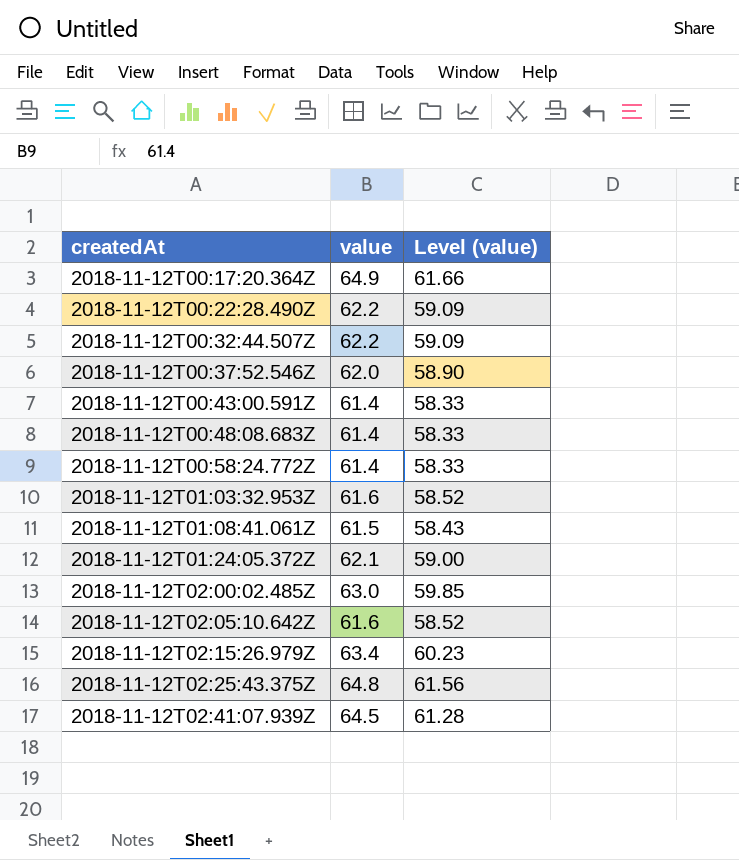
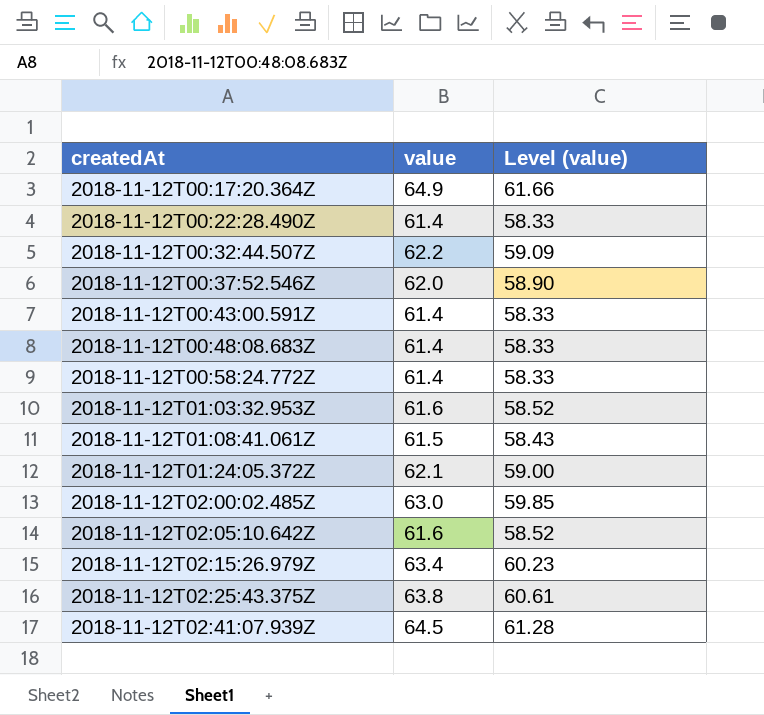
2018-11-12T00:22:28.490Z | value: 62.2 -> 61.4
2018-11-12T00:22:28.490Z | Level (value): 59.09 -> 58.33
2018-11-12T02:25:43.375Z | value: 64.8 -> 63.8
2018-11-12T02:25:43.375Z | Level (value): 61.56 -> 60.61

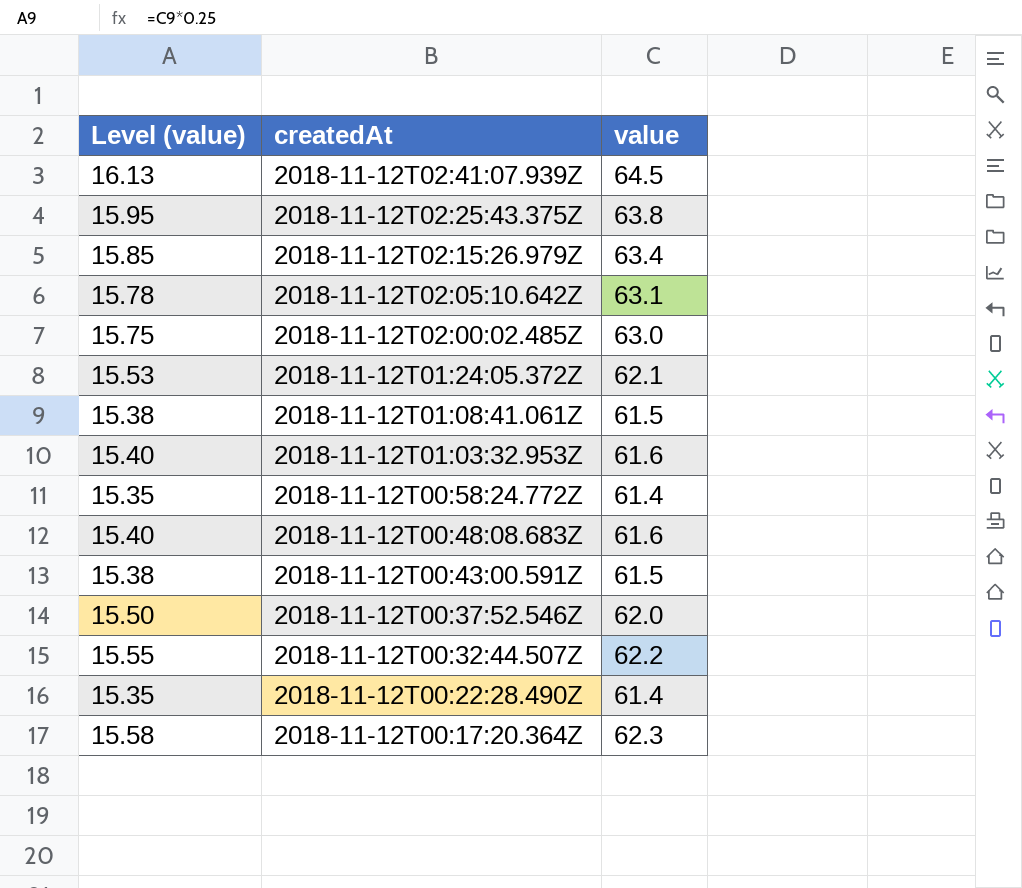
row order: createdAt ascending -> createdAt descending
column Level (value) | formula: [value] * 0.95 -> [value] * 0.25
column Level (value) | position: 3 -> 1
2018-11-12T02:05:10.642Z | value: 61.6 -> 63.1
2018-11-12T00:48:08.683Z | value: 61.4 -> 61.6
2018-11-12T00:43:00.591Z | value: 61.4 -> 61.5
2018-11-12T00:17:20.364Z | value: 64.9 -> 62.3

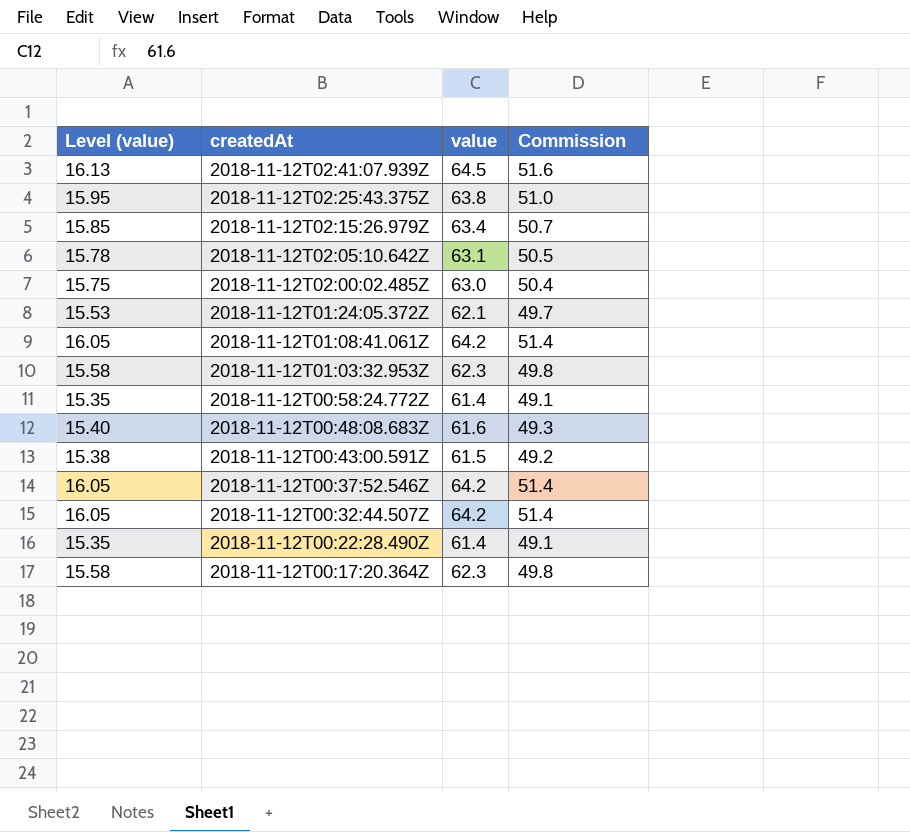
column Commission | formula: none -> [value] * 0.8
2018-11-12T01:08:41.061Z | Level (value): 15.38 -> 16.05
2018-11-12T01:08:41.061Z | value: 61.5 -> 64.2
2018-11-12T01:03:32.953Z | Level (value): 15.40 -> 15.58
2018-11-12T01:03:32.953Z | value: 61.6 -> 62.3
2018-11-12T00:37:52.546Z | Level (value): 15.50 -> 16.05
2018-11-12T00:37:52.546Z | value: 62.0 -> 64.2
2018-11-12T00:32:44.507Z | Level (value): 15.55 -> 16.05
2018-11-12T00:32:44.507Z | value: 62.2 -> 64.2

